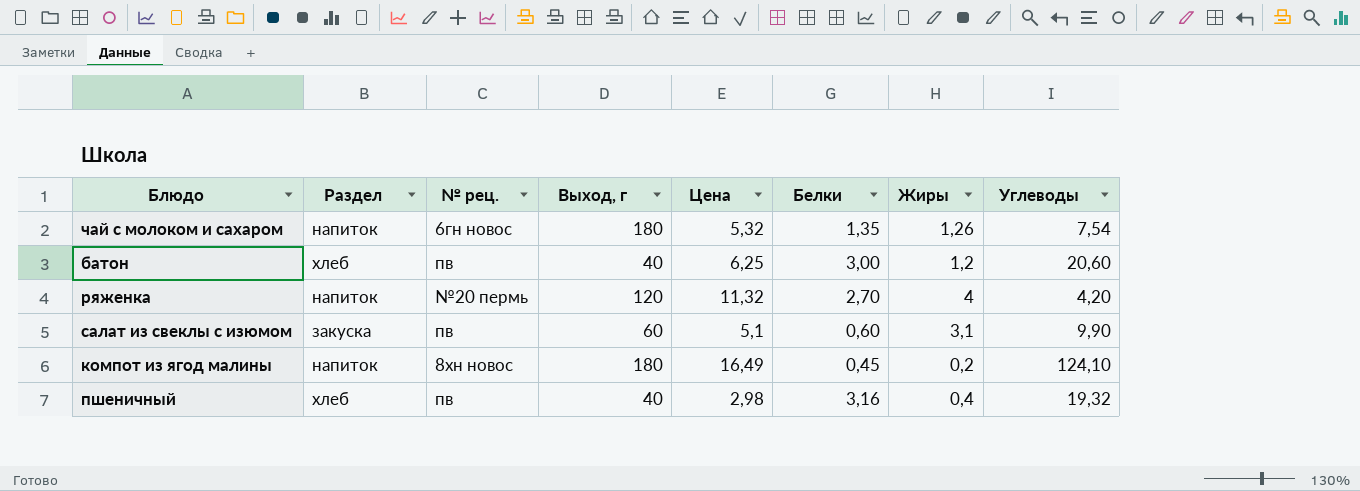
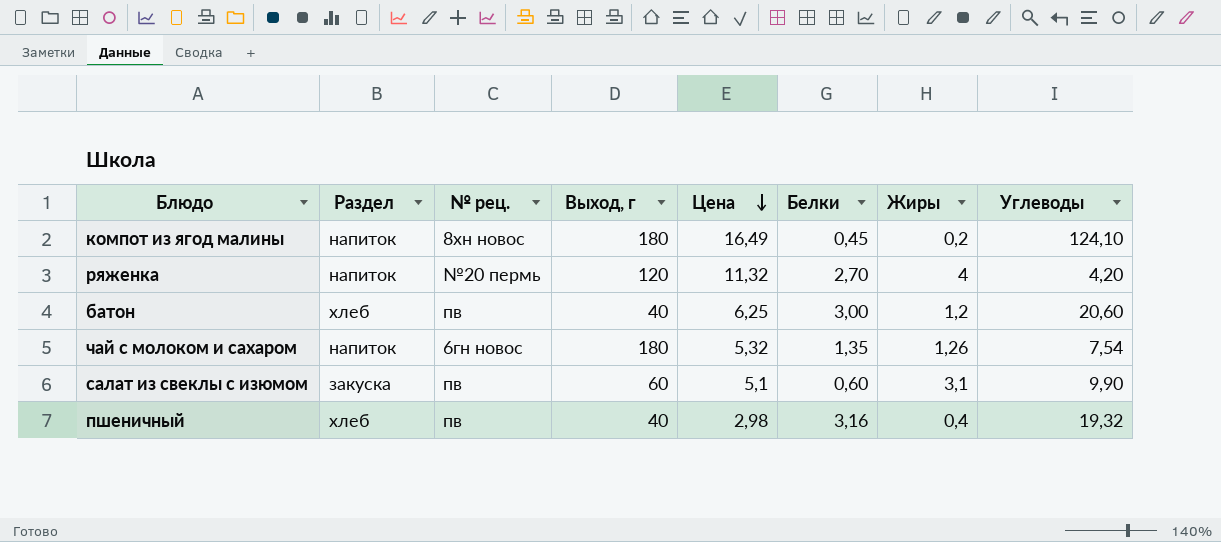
row order: none -> Цена descending

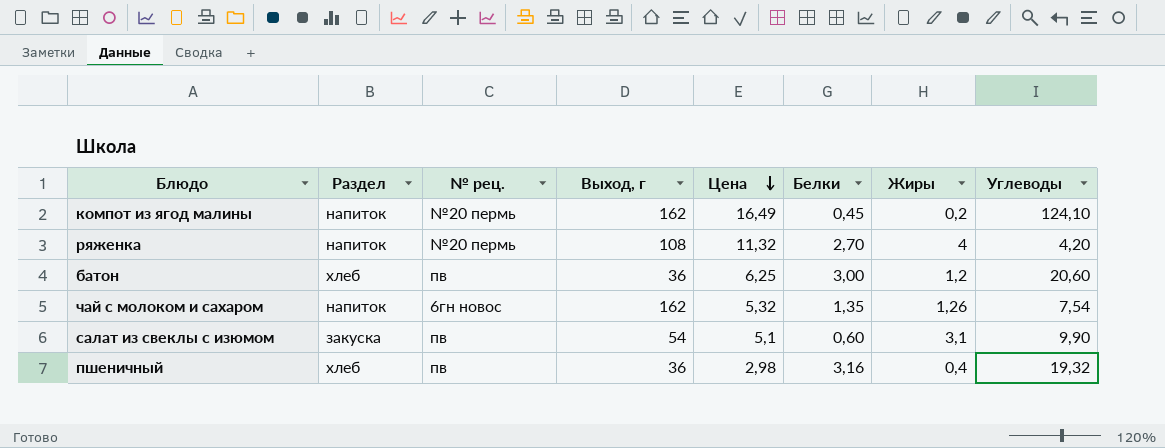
компот из ягод малины | № рец.: 8хн новос -> №20 пермь
компот из ягод малины | Выход, г: 180 -> 162
ряженка | Выход, г: 120 -> 108
батон | Выход, г: 40 -> 36
чай с молоком и сахаром | Выход, г: 180 -> 162
салат из свеклы с изюмом | Выход, г: 60 -> 54
пшеничный | Выход, г: 40 -> 36

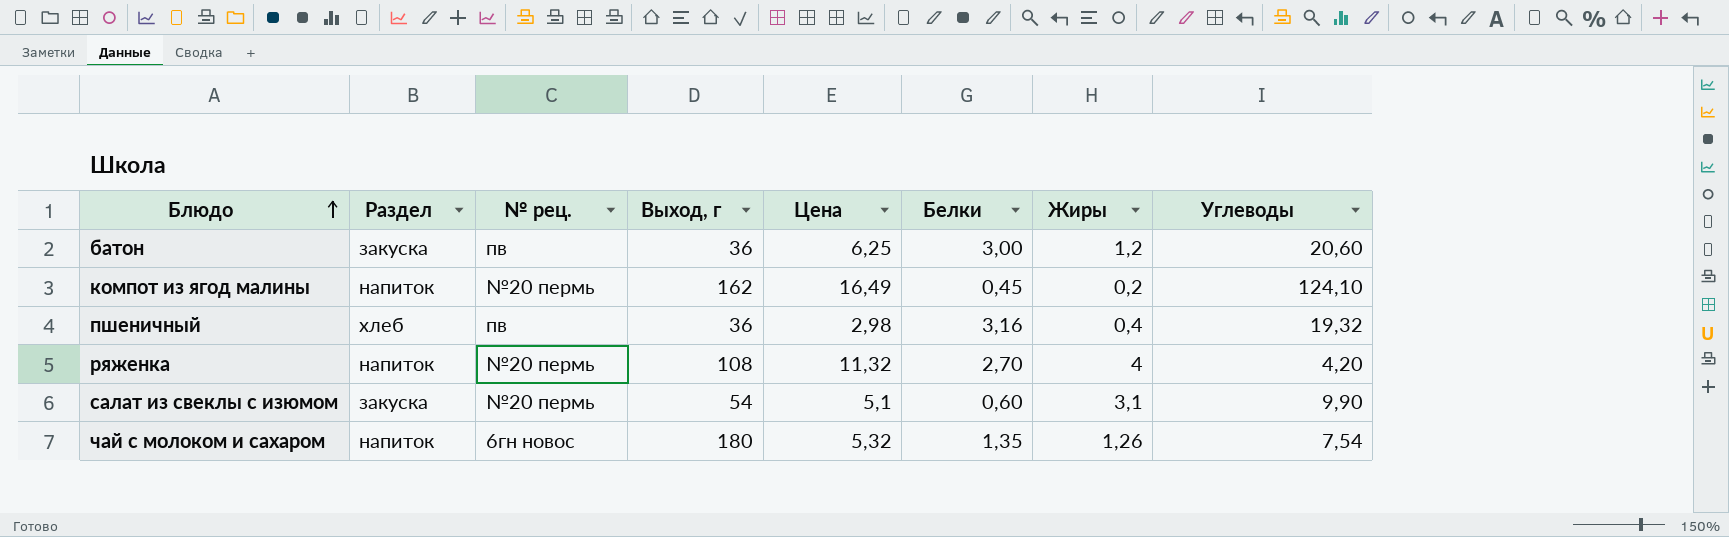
row order: Цена descending -> Блюдо ascending
батон | Раздел: хлеб -> закуска
салат из свеклы с изюмом | № рец.: пв -> №20 пермь
чай с молоком и сахаром | Выход, г: 162 -> 180

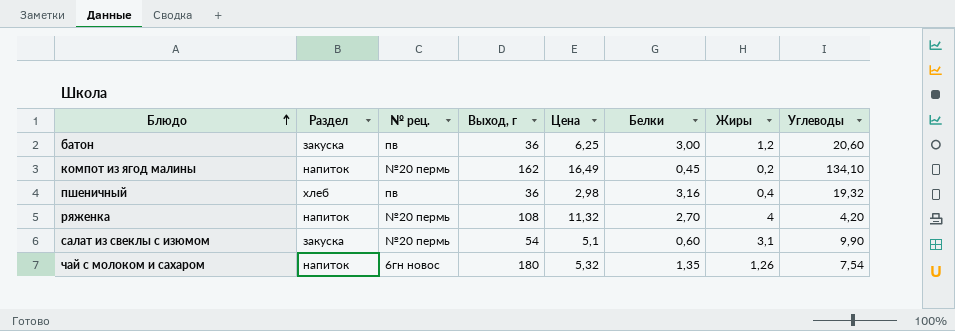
компот из ягод малины | Углеводы: 124,10 -> 134,10

